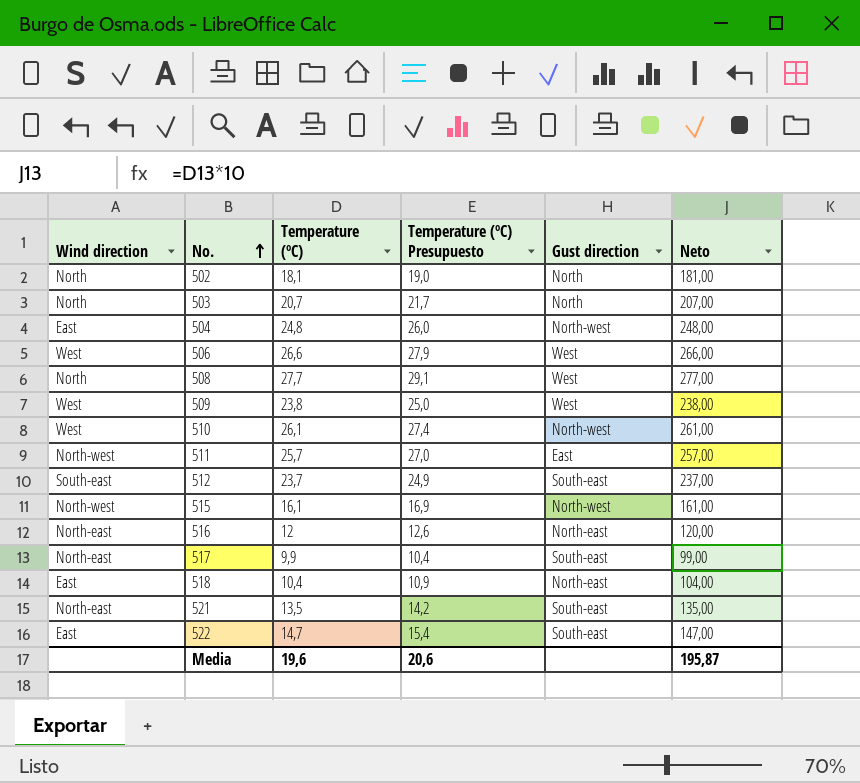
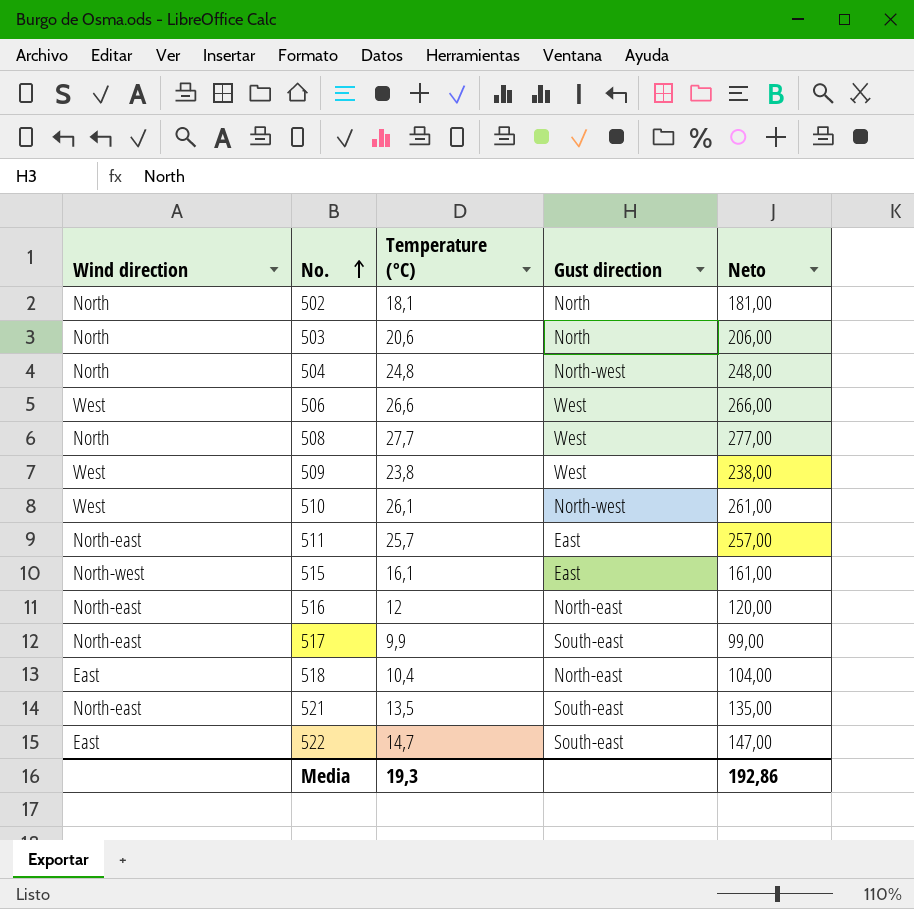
column Temperature (ºC) Presupuesto | formula: [Temperature (ºC)] * 1,05 -> none
row 512: South-east | 23,7 | 24,9 | South-east | 237,00 -> none
503 | Temperature (ºC): 20,7 -> 20,6
503 | Neto: 207,00 -> 206,00
504 | Wind direction: East -> North
511 | Wind direction: North-west -> North-east
515 | Gust direction: North-west -> East
Media | Temperature (ºC): 19,6 -> 19,3
Media | Neto: 195,87 -> 192,86

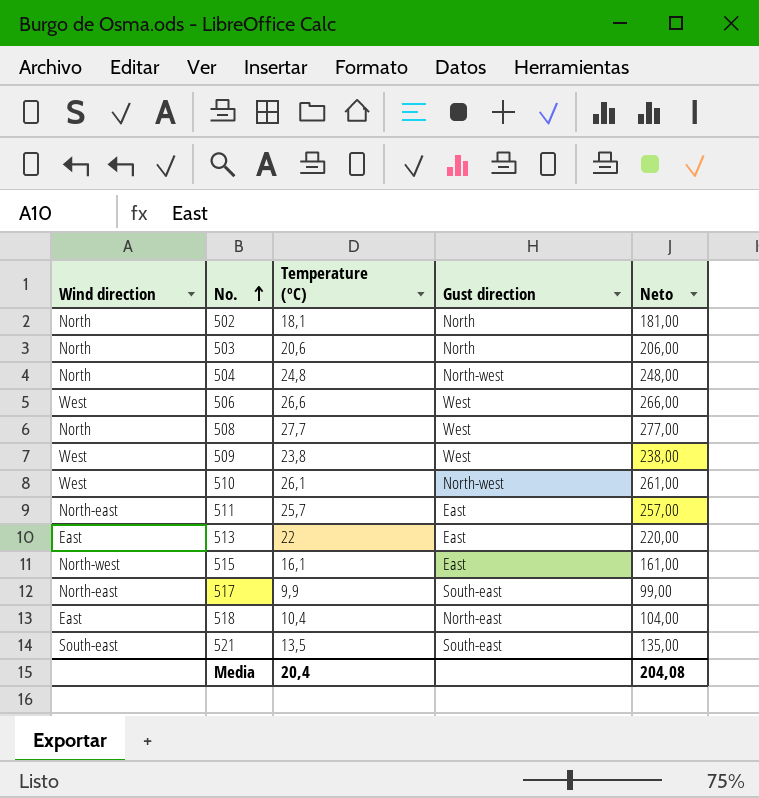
row 516: North-east | 12 | North-east | 120,00 -> none
row 522: East | 14,7 | South-east | 147,00 -> none
row 513: none -> East | 22 | East | 220,00
521 | Wind direction: North-east -> South-east
Media | Temperature (ºC): 19,3 -> 20,4
Media | Neto: 192,86 -> 204,08

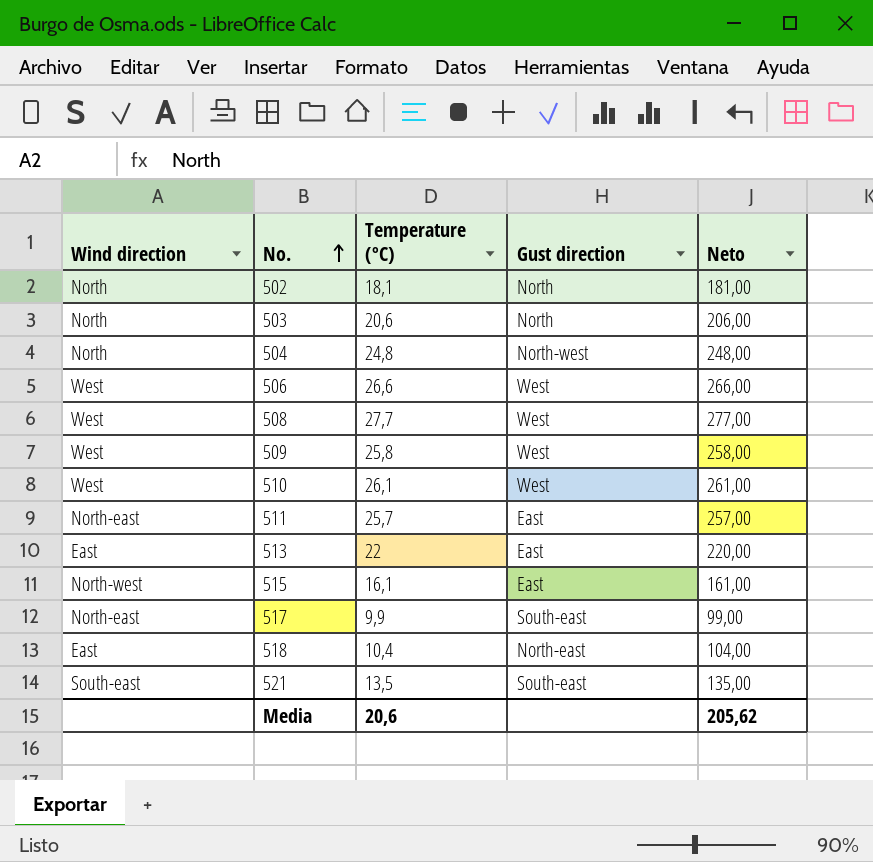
508 | Wind direction: North -> West
509 | Temperature (ºC): 23,8 -> 25,8
509 | Neto: 238,00 -> 258,00
510 | Gust direction: North-west -> West
Media | Temperature (ºC): 20,4 -> 20,6
Media | Neto: 204,08 -> 205,62

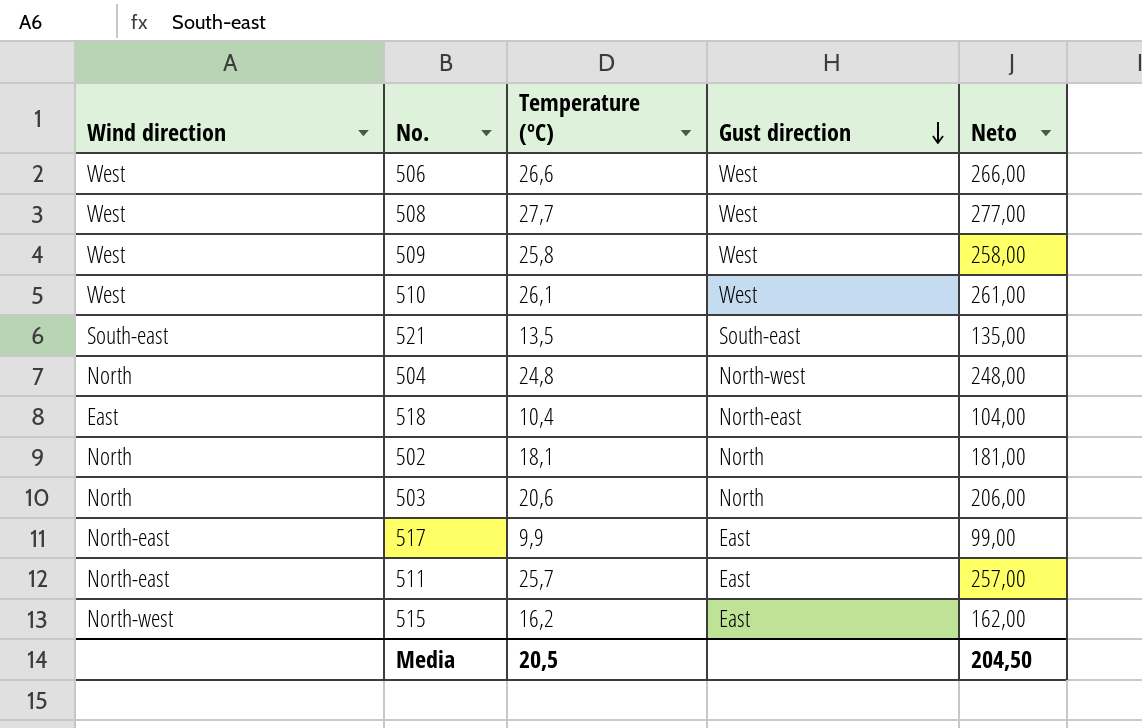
row order: No. ascending -> Gust direction descending
row 513: East | 22 | East | 220,00 -> none
517 | Gust direction: South-east -> East
515 | Temperature (ºC): 16,1 -> 16,2
515 | Neto: 161,00 -> 162,00
Media | Temperature (ºC): 20,6 -> 20,5
Media | Neto: 205,62 -> 204,50

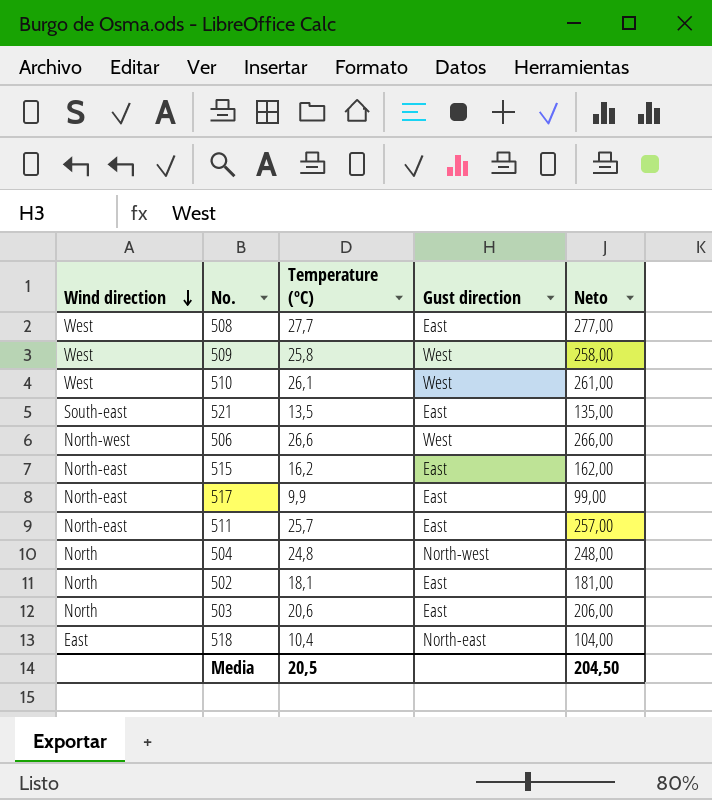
row order: Gust direction descending -> Wind direction descending
508 | Gust direction: West -> East
521 | Gust direction: South-east -> East
506 | Wind direction: West -> North-west
515 | Wind direction: North-west -> North-east
502 | Gust direction: North -> East
503 | Gust direction: North -> East

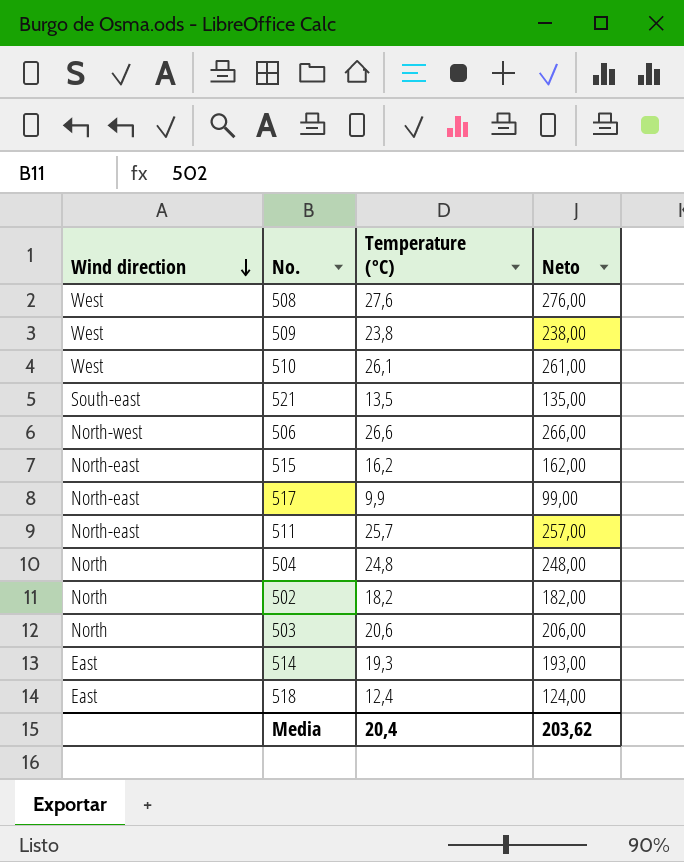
column Gust direction | position: 4 -> none
508 | Temperature (ºC): 27,7 -> 27,6
508 | Neto: 277,00 -> 276,00
509 | Temperature (ºC): 25,8 -> 23,8
509 | Neto: 258,00 -> 238,00
502 | Temperature (ºC): 18,1 -> 18,2
502 | Neto: 181,00 -> 182,00
row 514: none -> East | 19,3 | 193,00
518 | Temperature (ºC): 10,4 -> 12,4
518 | Neto: 104,00 -> 124,00
Media | Temperature (ºC): 20,5 -> 20,4
Media | Neto: 204,50 -> 203,62

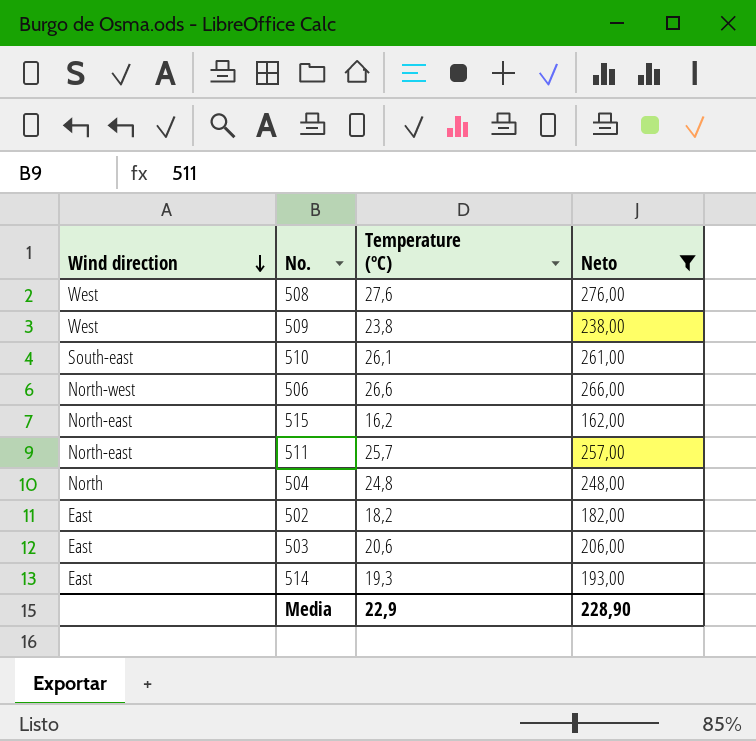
filter: none -> Neto >= 162,00
510 | Wind direction: West -> South-east
502 | Wind direction: North -> East
503 | Wind direction: North -> East
Media | Temperature (ºC): 20,4 -> 22,9
Media | Neto: 203,62 -> 228,90

